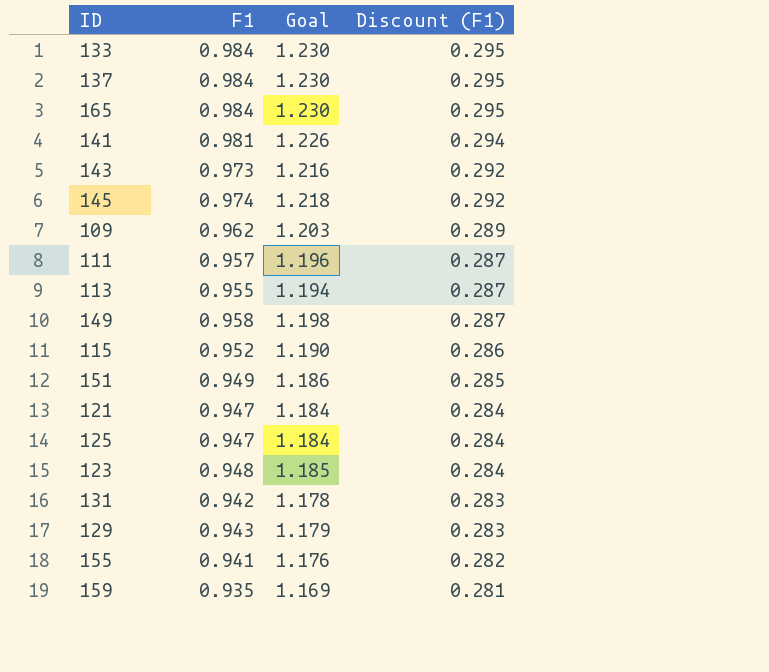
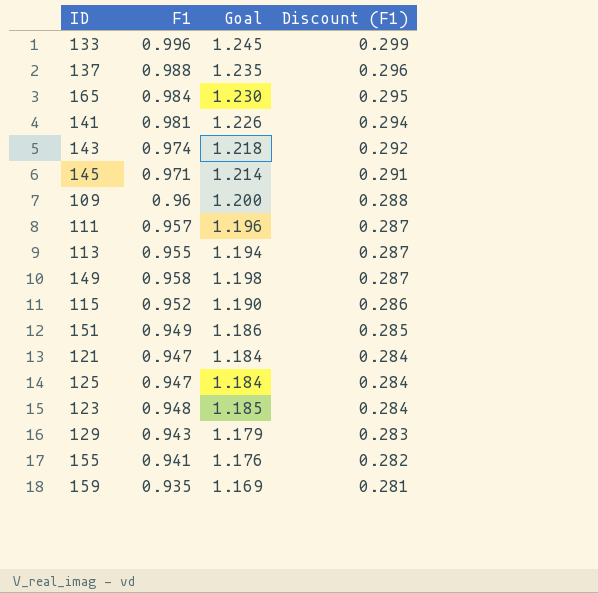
row 131: 0.942 | 1.178 | 0.283 -> none
133 | F1: 0.984 -> 0.996
133 | Goal: 1.230 -> 1.245
133 | Discount (F1): 0.295 -> 0.299
137 | F1: 0.984 -> 0.988
137 | Goal: 1.230 -> 1.235
137 | Discount (F1): 0.295 -> 0.296
143 | F1: 0.973 -> 0.974
143 | Goal: 1.216 -> 1.218
145 | F1: 0.974 -> 0.971
145 | Goal: 1.218 -> 1.214
145 | Discount (F1): 0.292 -> 0.291
109 | F1: 0.962 -> 0.96
109 | Goal: 1.203 -> 1.200
109 | Discount (F1): 0.289 -> 0.288

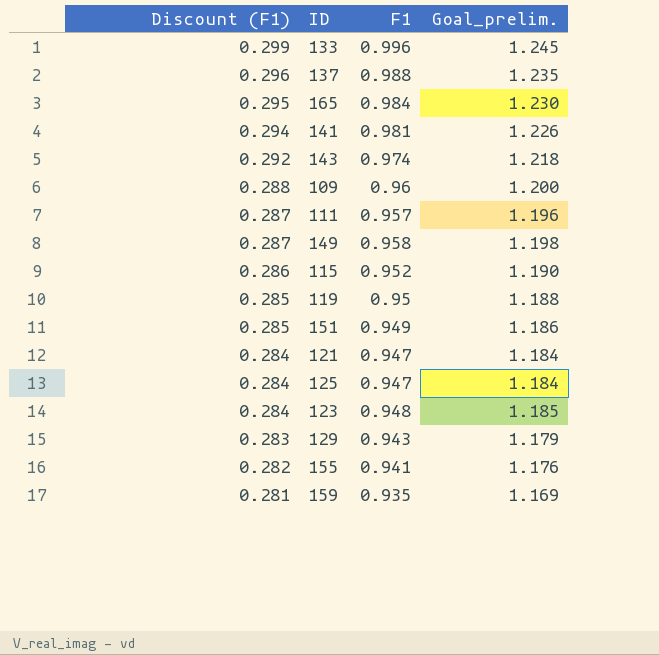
column Discount (F1) | position: 4 -> 1
column name: Goal -> Goal_prelim.
row 145: 0.971 | 1.214 | 0.291 -> none
row 113: 0.955 | 1.194 | 0.287 -> none
row 119: none -> 0.285 | 0.95 | 1.188

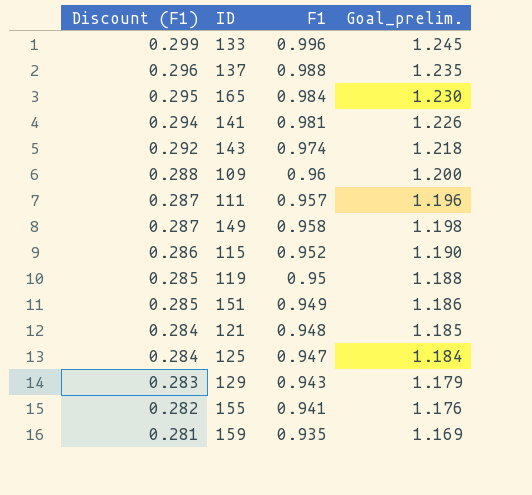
row 123: 0.284 | 0.948 | 1.185 -> none
121 | F1: 0.947 -> 0.948
121 | Goal_prelim.: 1.184 -> 1.185

